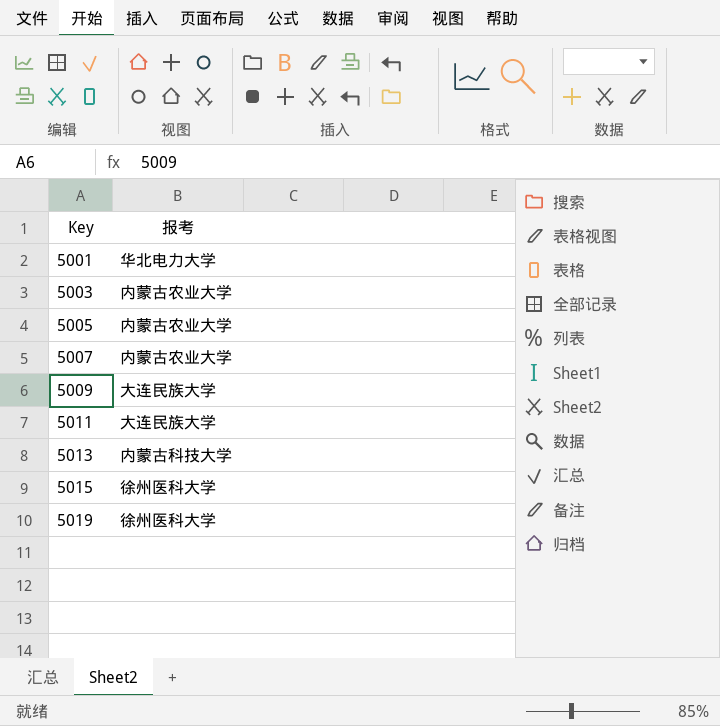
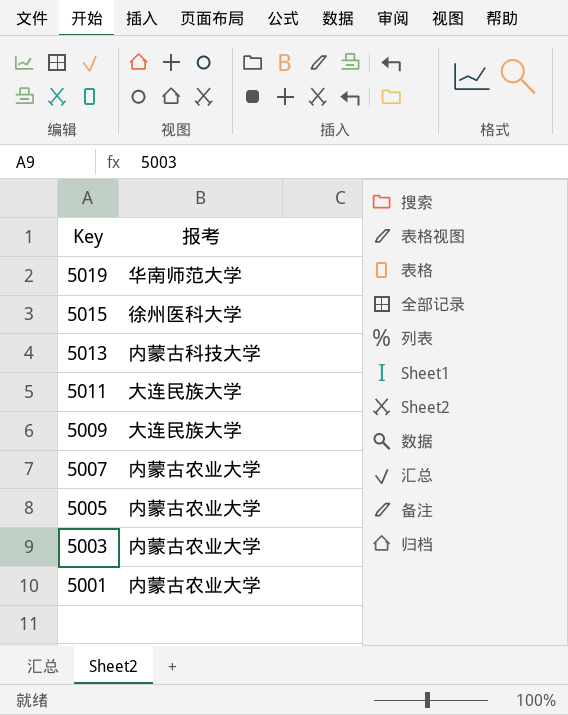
row order: Key ascending -> Key descending
5019 | 报考: 徐州医科大学 -> 华南师范大学
5001 | 报考: 华北电力大学 -> 内蒙古农业大学

